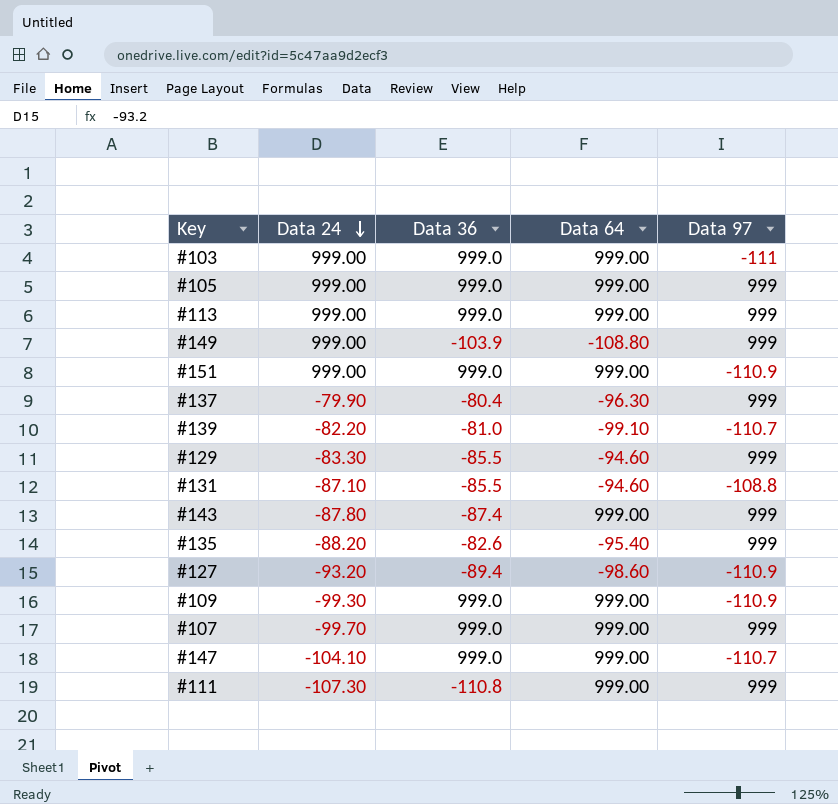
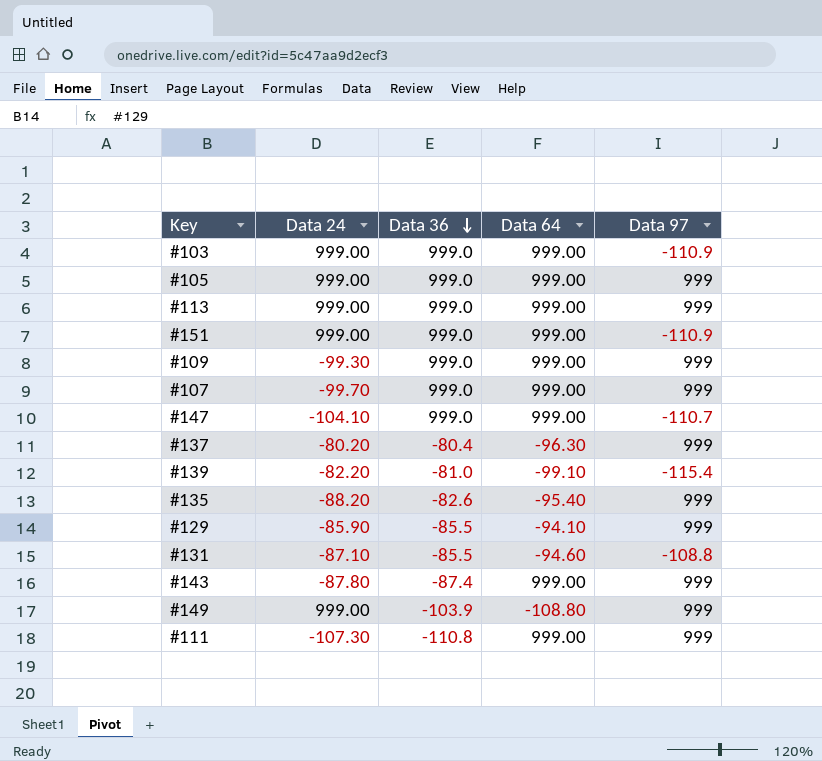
row order: Data 24 descending -> Data 36 descending
row #127: -93.20 | -89.4 | -98.60 | -110.9 -> none
#103 | Data 97: -111 -> -110.9
#109 | Data 97: -110.9 -> 999
#137 | Data 24: -79.90 -> -80.20
#139 | Data 97: -110.7 -> -115.4
#129 | Data 24: -83.30 -> -85.90
#129 | Data 64: -94.60 -> -94.10

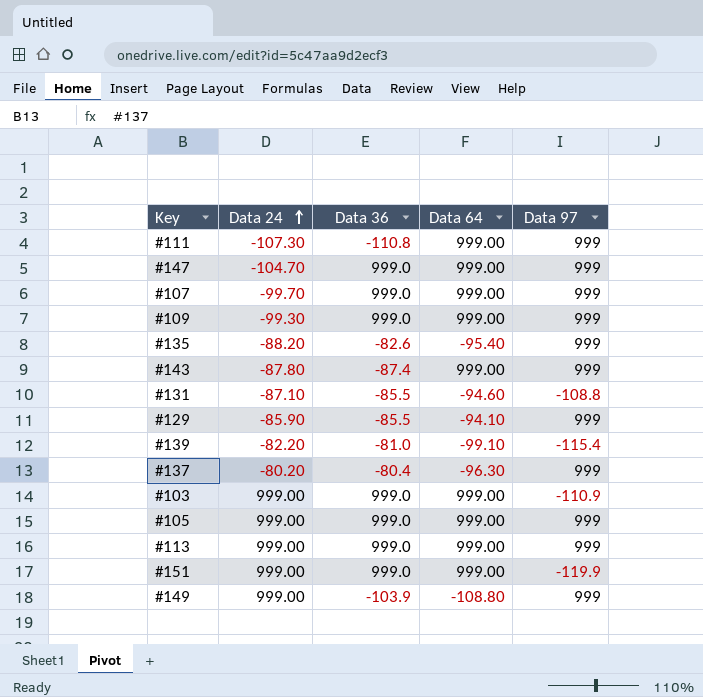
row order: Data 36 descending -> Data 24 ascending
#147 | Data 24: -104.10 -> -104.70
#147 | Data 97: -110.7 -> 999
#151 | Data 97: -110.9 -> -119.9

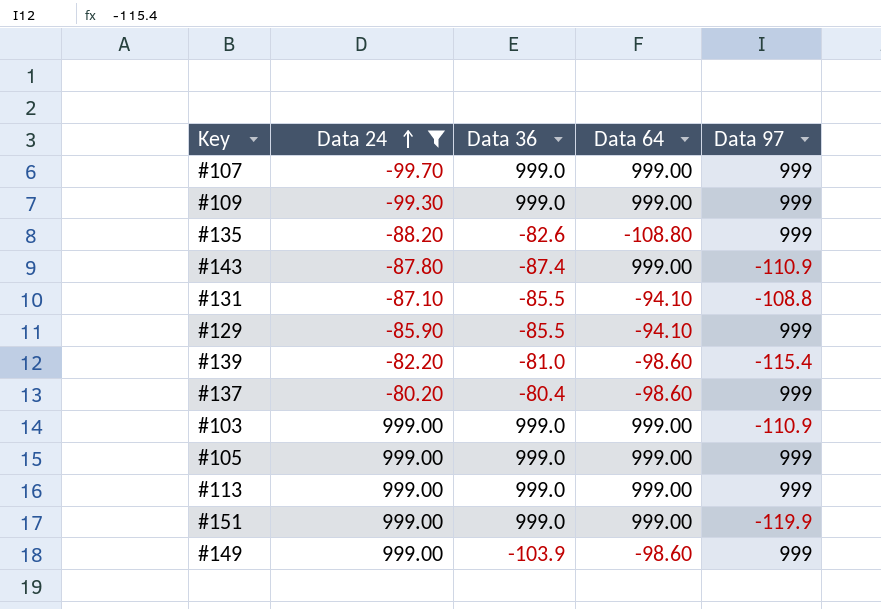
filter: none -> Data 24 >= -99.70
#135 | Data 64: -95.40 -> -108.80
#143 | Data 97: 999 -> -110.9
#131 | Data 64: -94.60 -> -94.10
#139 | Data 64: -99.10 -> -98.60
#137 | Data 64: -96.30 -> -98.60
#149 | Data 64: -108.80 -> -98.60

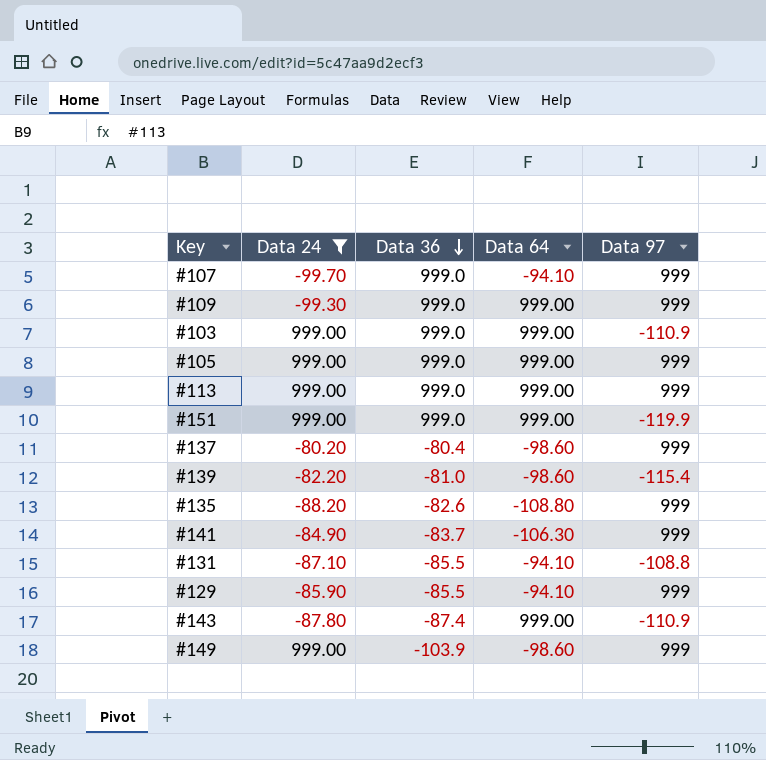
row order: Data 24 ascending -> Data 36 descending
#107 | Data 64: 999.00 -> -94.10
row #141: none -> -84.90 | -83.7 | -106.30 | 999

